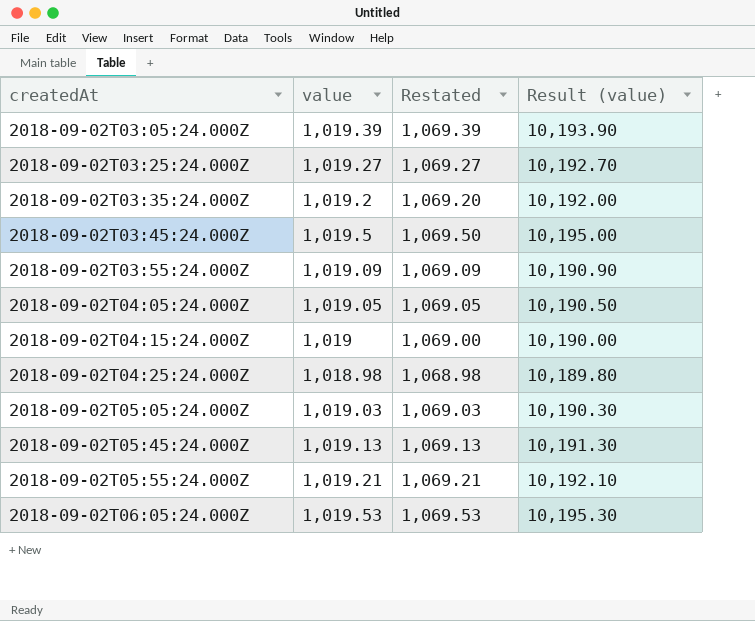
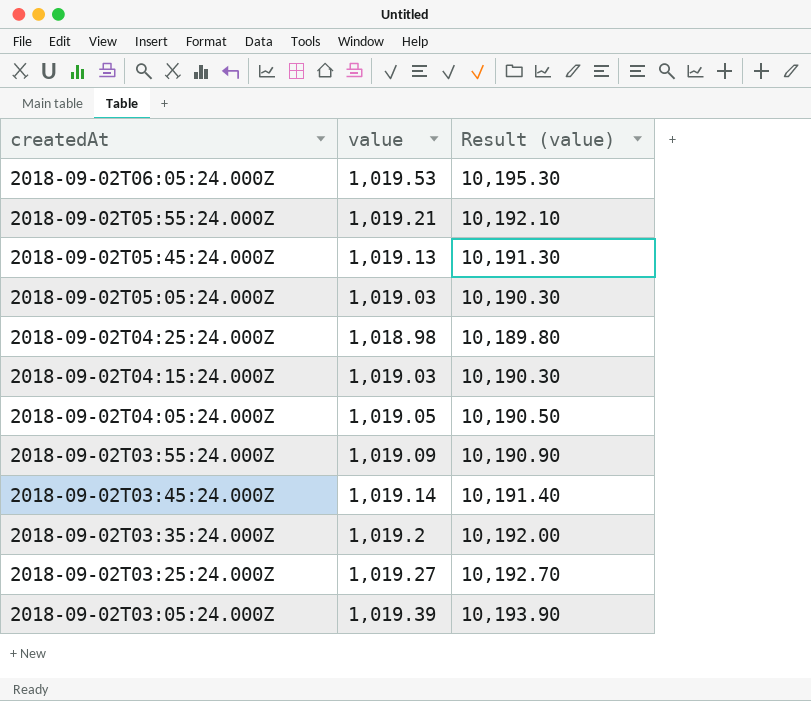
row order: createdAt ascending -> createdAt descending
column Restated | formula: [value] + 50 -> none
2018-09-02T04:15:24.000Z | value: 1,019 -> 1,019.03
2018-09-02T04:15:24.000Z | Result (value): 10,190.00 -> 10,190.30
2018-09-02T03:45:24.000Z | value: 1,019.5 -> 1,019.14
2018-09-02T03:45:24.000Z | Result (value): 10,195.00 -> 10,191.40

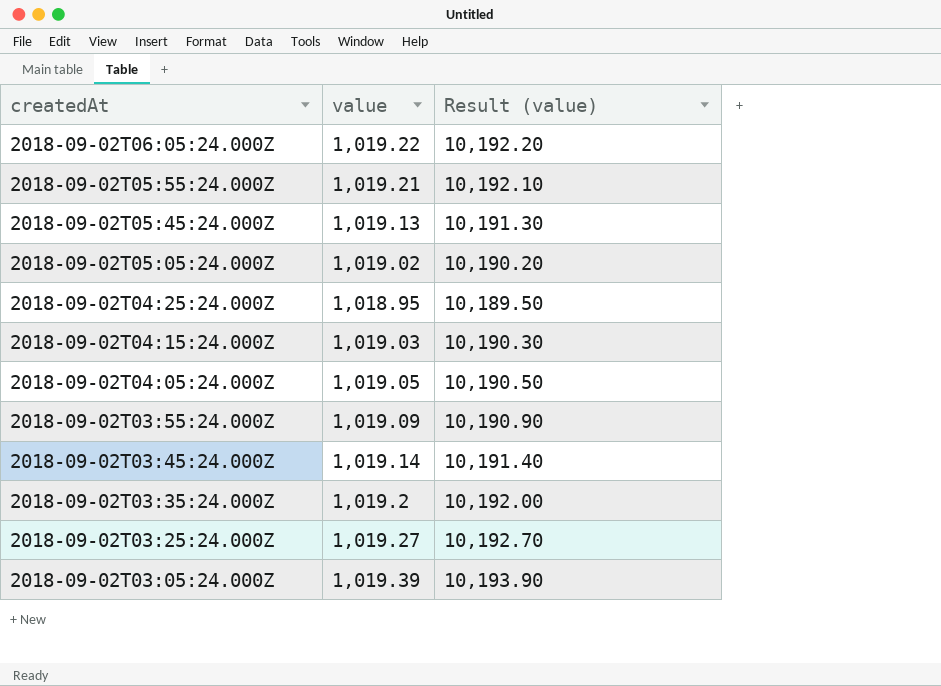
2018-09-02T06:05:24.000Z | value: 1,019.53 -> 1,019.22
2018-09-02T06:05:24.000Z | Result (value): 10,195.30 -> 10,192.20
2018-09-02T05:05:24.000Z | value: 1,019.03 -> 1,019.02
2018-09-02T05:05:24.000Z | Result (value): 10,190.30 -> 10,190.20
2018-09-02T04:25:24.000Z | value: 1,018.98 -> 1,018.95
2018-09-02T04:25:24.000Z | Result (value): 10,189.80 -> 10,189.50

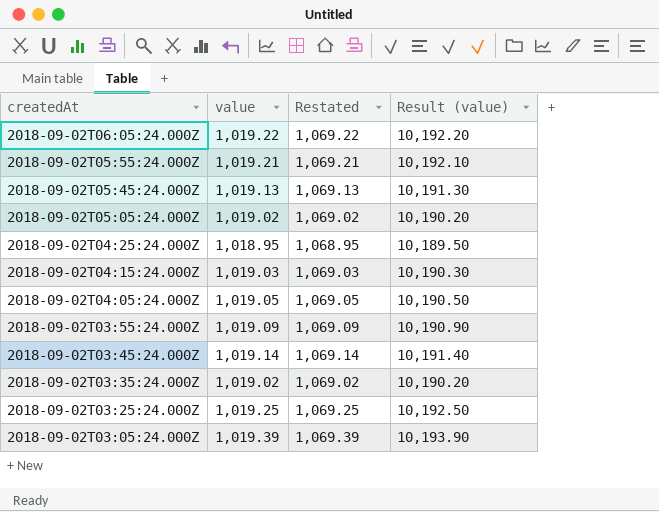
column Restated | formula: none -> [value] + 50
2018-09-02T03:35:24.000Z | value: 1,019.2 -> 1,019.02
2018-09-02T03:35:24.000Z | Result (value): 10,192.00 -> 10,190.20
2018-09-02T03:25:24.000Z | value: 1,019.27 -> 1,019.25
2018-09-02T03:25:24.000Z | Result (value): 10,192.70 -> 10,192.50

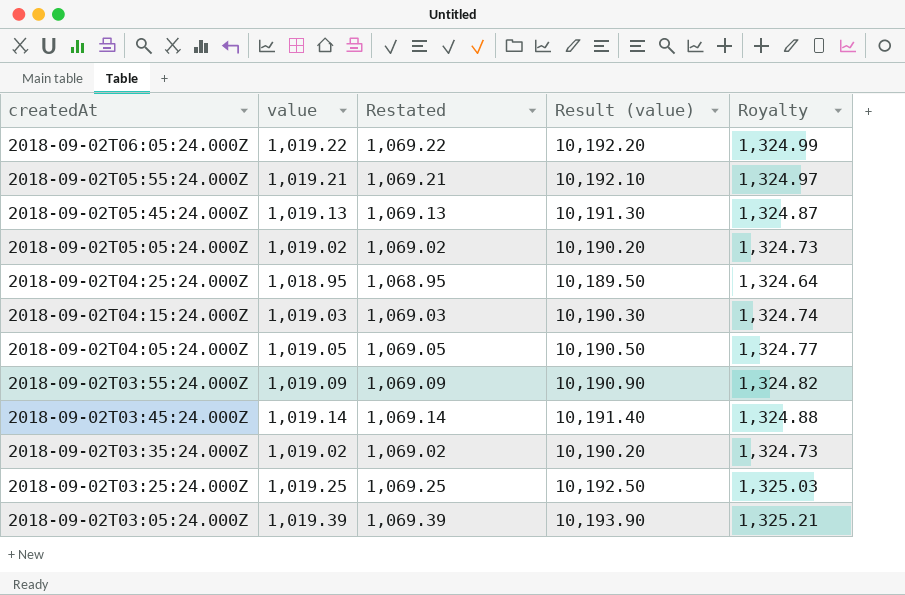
column Royalty | formula: none -> [value] * 1.3

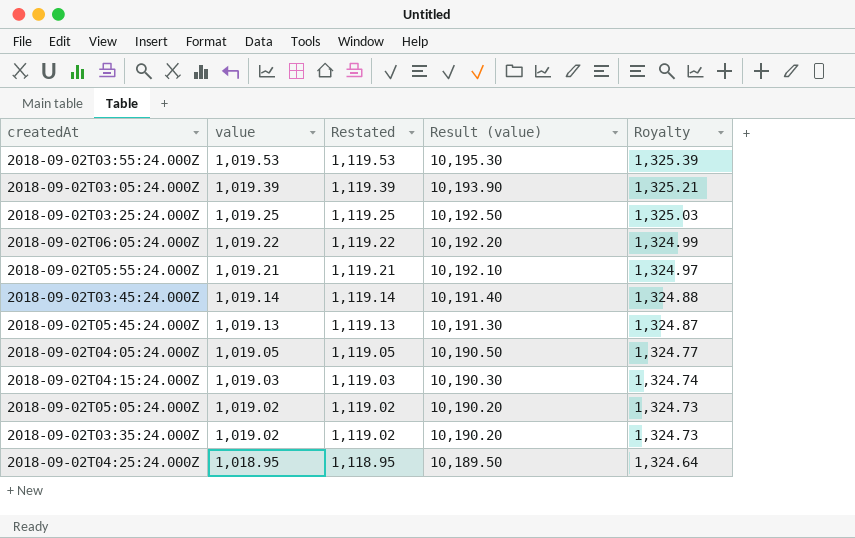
row order: createdAt descending -> value descending
column Restated | formula: [value] + 50 -> [value] + 100
2018-09-02T03:55:24.000Z | value: 1,019.09 -> 1,019.53
2018-09-02T03:55:24.000Z | Result (value): 10,190.90 -> 10,195.30
2018-09-02T03:55:24.000Z | Royalty: 1,324.82 -> 1,325.39

